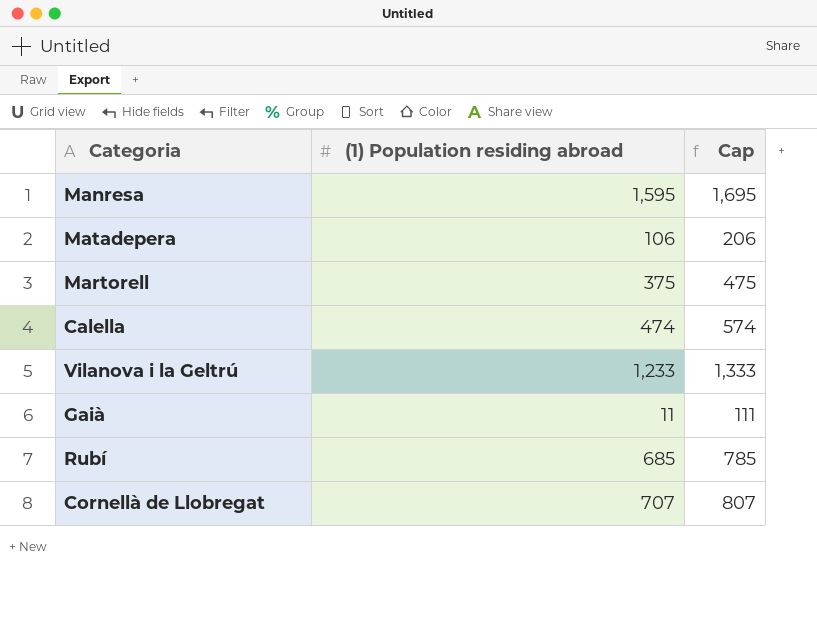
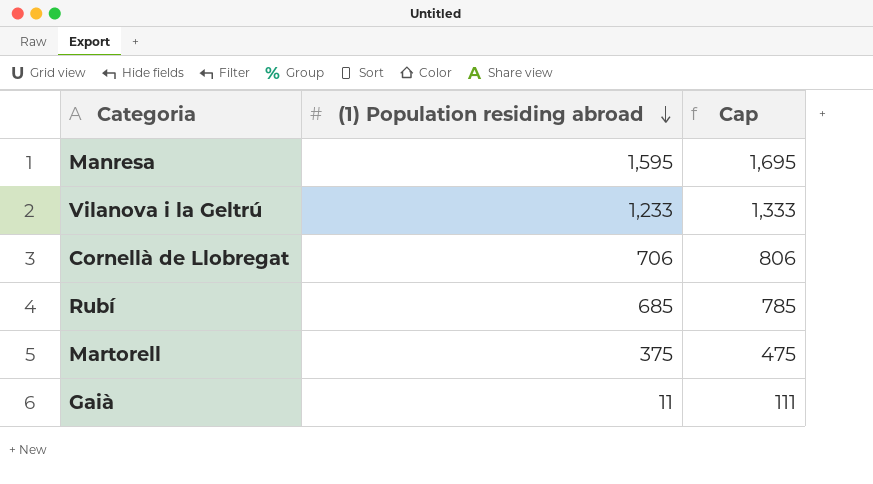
row order: none -> (1) Population residing abroad descending
row Matadepera: 106 | 206 -> none
row Calella: 474 | 574 -> none
Cornellà de Llobregat | (1) Population residing abroad: 707 -> 706
Cornellà de Llobregat | Cap: 807 -> 806

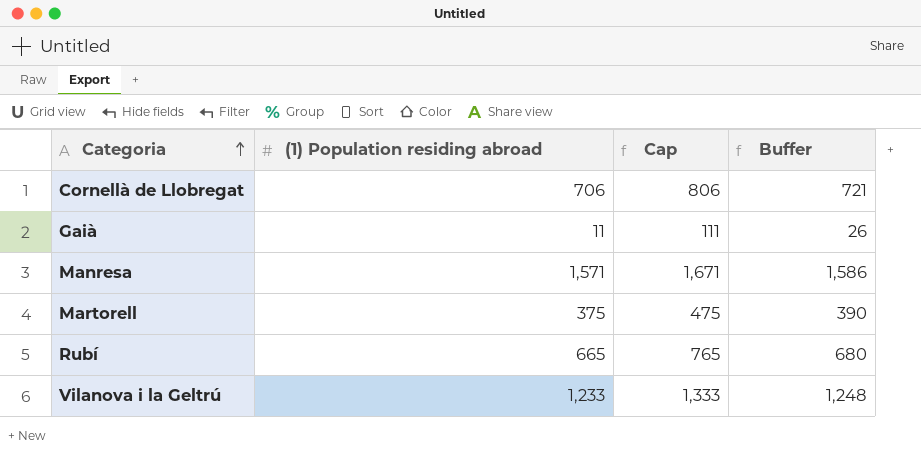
row order: (1) Population residing abroad descending -> Categoria ascending
column Buffer | formula: none -> [(1) Population residing abroad] + 15
Manresa | (1) Population residing abroad: 1,595 -> 1,571
Manresa | Cap: 1,695 -> 1,671
Rubí | (1) Population residing abroad: 685 -> 665
Rubí | Cap: 785 -> 765

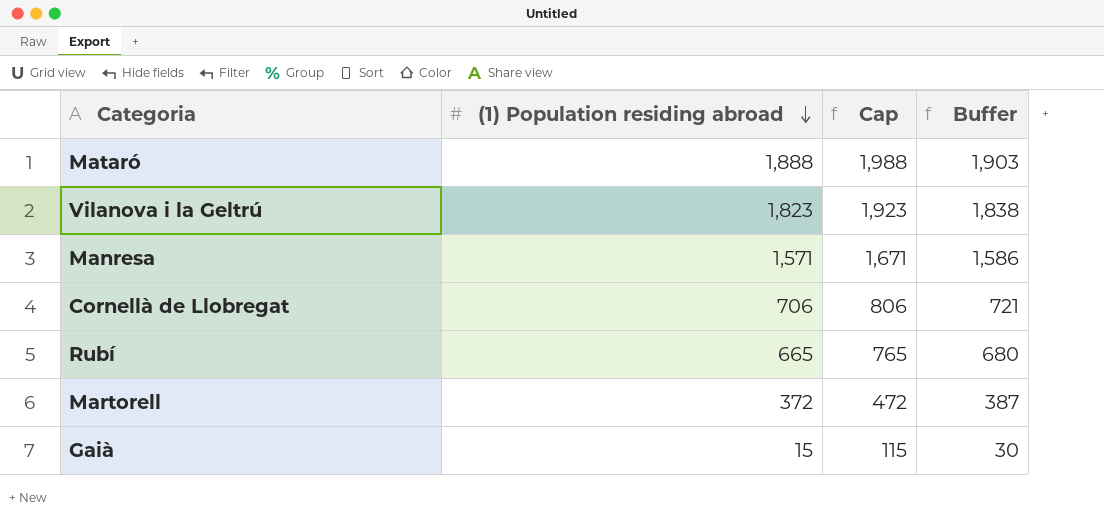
row order: Categoria ascending -> (1) Population residing abroad descending
row Mataró: none -> 1,888 | 1,988 | 1,903
Vilanova i la Geltrú | (1) Population residing abroad: 1,233 -> 1,823
Vilanova i la Geltrú | Cap: 1,333 -> 1,923
Vilanova i la Geltrú | Buffer: 1,248 -> 1,838
Martorell | (1) Population residing abroad: 375 -> 372
Martorell | Cap: 475 -> 472
Martorell | Buffer: 390 -> 387
Gaià | (1) Population residing abroad: 11 -> 15
Gaià | Cap: 111 -> 115
Gaià | Buffer: 26 -> 30

